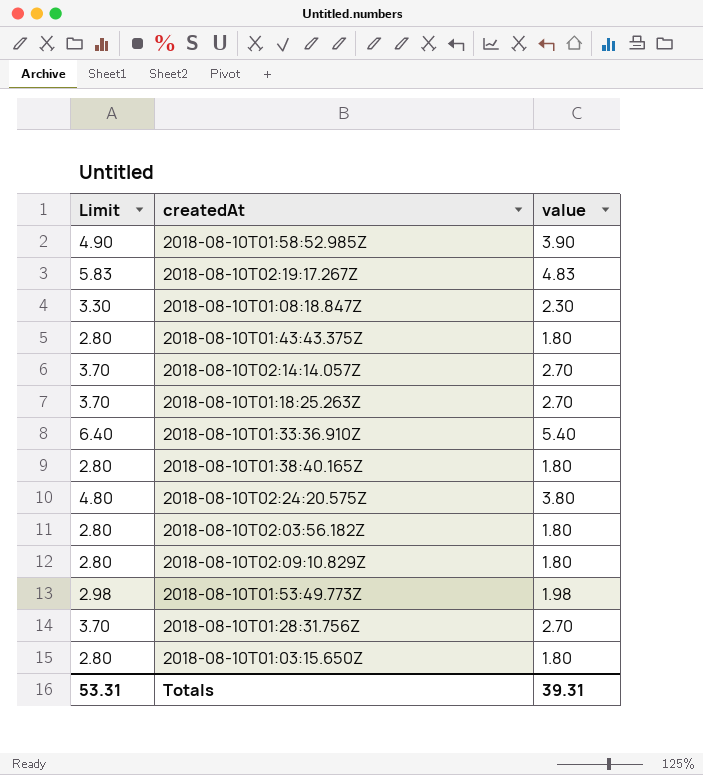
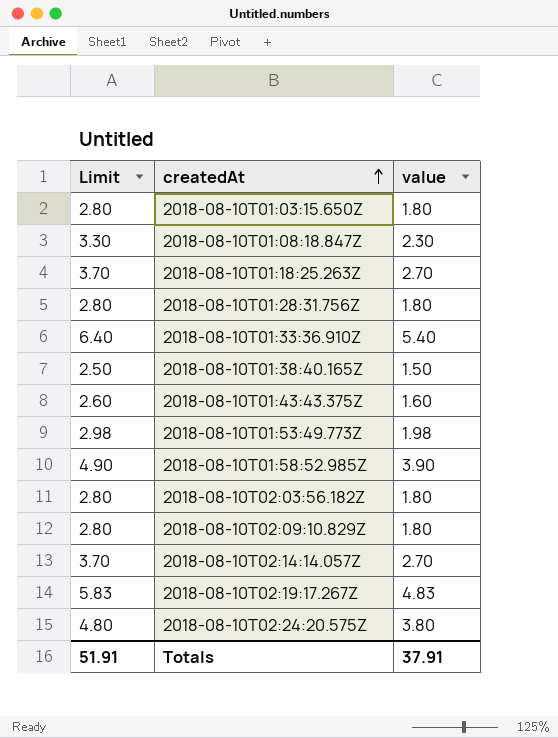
row order: none -> createdAt ascending
2018-08-10T01:28:31.756Z | Limit: 3.70 -> 2.80
2018-08-10T01:28:31.756Z | value: 2.70 -> 1.80
2018-08-10T01:38:40.165Z | Limit: 2.80 -> 2.50
2018-08-10T01:38:40.165Z | value: 1.80 -> 1.50
2018-08-10T01:43:43.375Z | Limit: 2.80 -> 2.60
2018-08-10T01:43:43.375Z | value: 1.80 -> 1.60
Totals | Limit: 53.31 -> 51.91
Totals | value: 39.31 -> 37.91

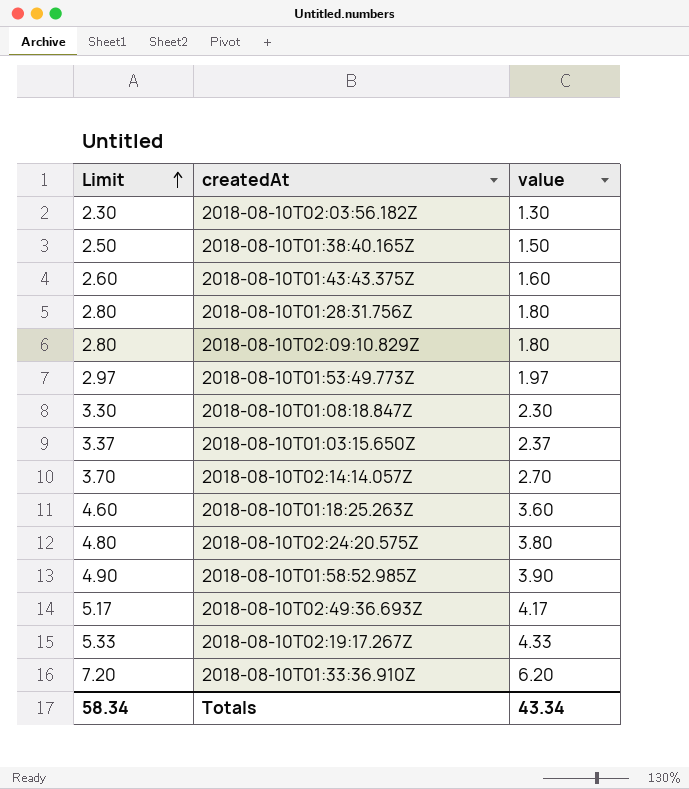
row order: createdAt ascending -> Limit ascending
2018-08-10T02:03:56.182Z | Limit: 2.80 -> 2.30
2018-08-10T02:03:56.182Z | value: 1.80 -> 1.30
2018-08-10T01:53:49.773Z | Limit: 2.98 -> 2.97
2018-08-10T01:53:49.773Z | value: 1.98 -> 1.97
2018-08-10T01:03:15.650Z | Limit: 2.80 -> 3.37
2018-08-10T01:03:15.650Z | value: 1.80 -> 2.37
2018-08-10T01:18:25.263Z | Limit: 3.70 -> 4.60
2018-08-10T01:18:25.263Z | value: 2.70 -> 3.60
row 2018-08-10T02:49:36.693Z: none -> 5.17 | 4.17
2018-08-10T02:19:17.267Z | Limit: 5.83 -> 5.33
2018-08-10T02:19:17.267Z | value: 4.83 -> 4.33
2018-08-10T01:33:36.910Z | Limit: 6.40 -> 7.20
2018-08-10T01:33:36.910Z | value: 5.40 -> 6.20
Totals | Limit: 51.91 -> 58.34
Totals | value: 37.91 -> 43.34

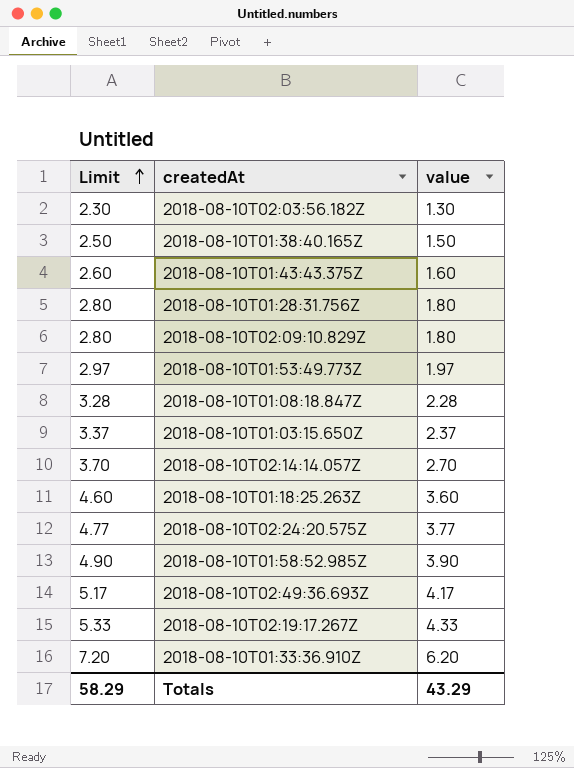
2018-08-10T01:08:18.847Z | Limit: 3.30 -> 3.28
2018-08-10T01:08:18.847Z | value: 2.30 -> 2.28
2018-08-10T02:24:20.575Z | Limit: 4.80 -> 4.77
2018-08-10T02:24:20.575Z | value: 3.80 -> 3.77
Totals | Limit: 58.34 -> 58.29
Totals | value: 43.34 -> 43.29

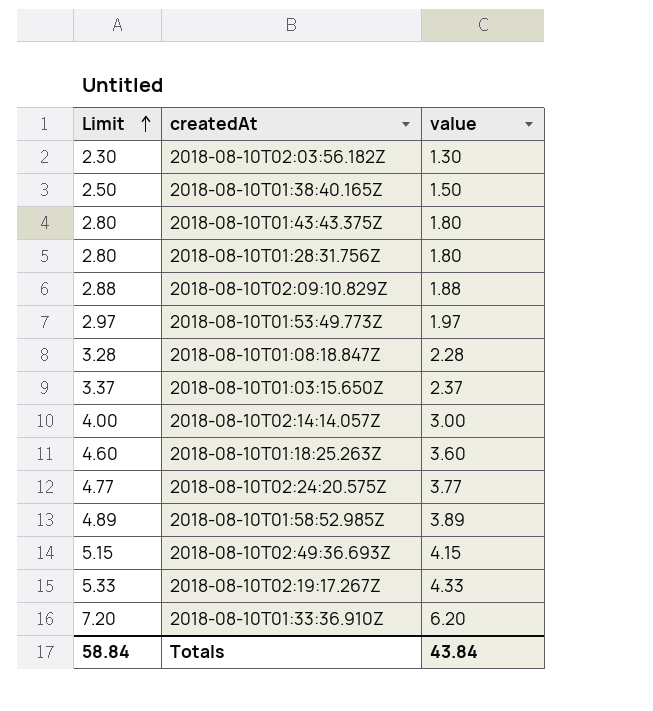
2018-08-10T01:43:43.375Z | Limit: 2.60 -> 2.80
2018-08-10T01:43:43.375Z | value: 1.60 -> 1.80
2018-08-10T02:09:10.829Z | Limit: 2.80 -> 2.88
2018-08-10T02:09:10.829Z | value: 1.80 -> 1.88
2018-08-10T02:14:14.057Z | Limit: 3.70 -> 4.00
2018-08-10T02:14:14.057Z | value: 2.70 -> 3.00
2018-08-10T01:58:52.985Z | Limit: 4.90 -> 4.89
2018-08-10T01:58:52.985Z | value: 3.90 -> 3.89
2018-08-10T02:49:36.693Z | Limit: 5.17 -> 5.15
2018-08-10T02:49:36.693Z | value: 4.17 -> 4.15
Totals | Limit: 58.29 -> 58.84
Totals | value: 43.29 -> 43.84

